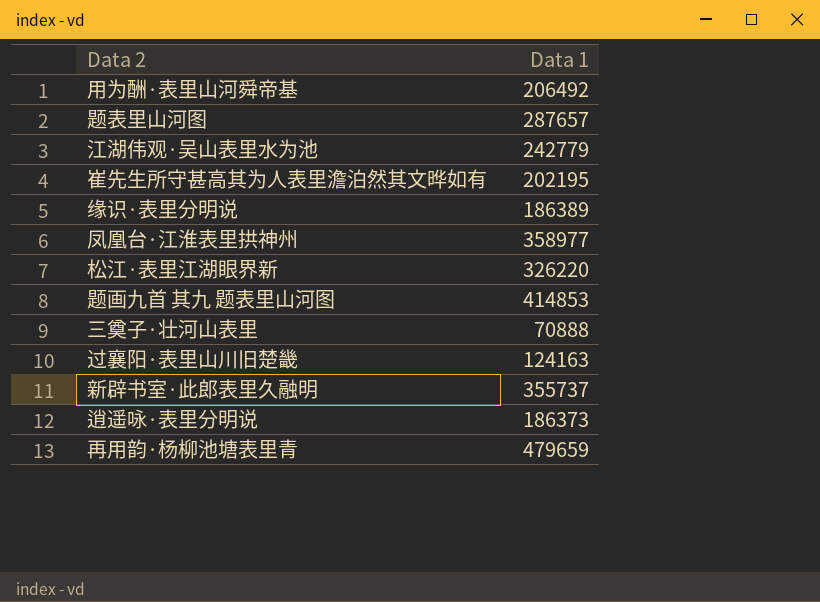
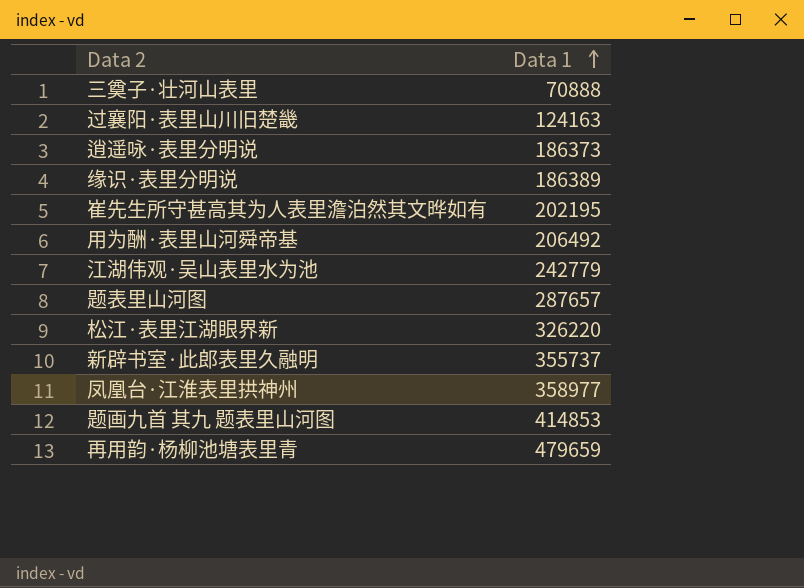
row order: none -> Data 1 ascending

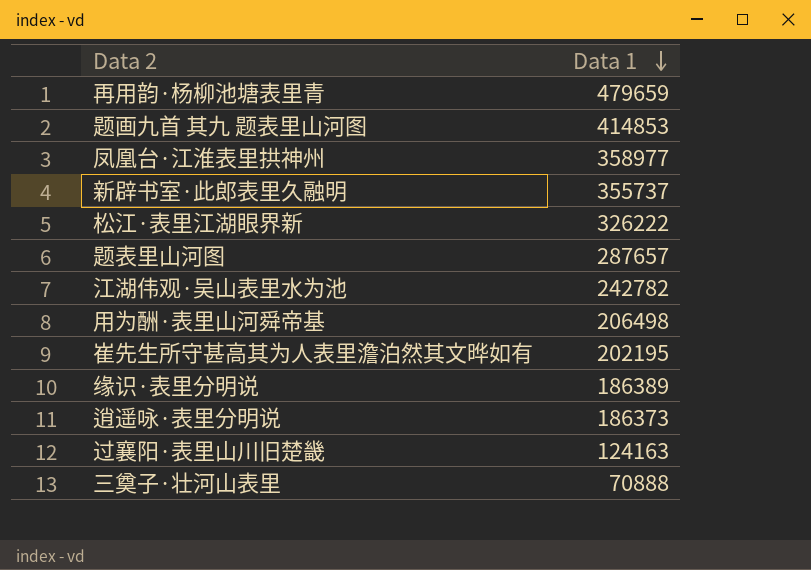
row order: Data 1 ascending -> Data 1 descending
松江·表里江湖眼界新 | Data 1: 326220 -> 326222
江湖伟观·吴山表里水为池 | Data 1: 242779 -> 242782
用为酬·表里山河舜帝基 | Data 1: 206492 -> 206498

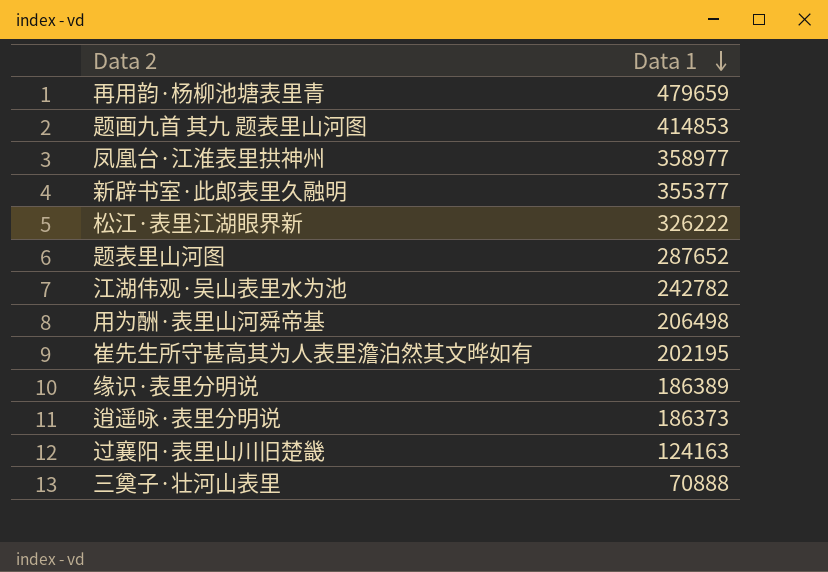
新辟书室·此郎表里久融明 | Data 1: 355737 -> 355377
题表里山河图 | Data 1: 287657 -> 287652

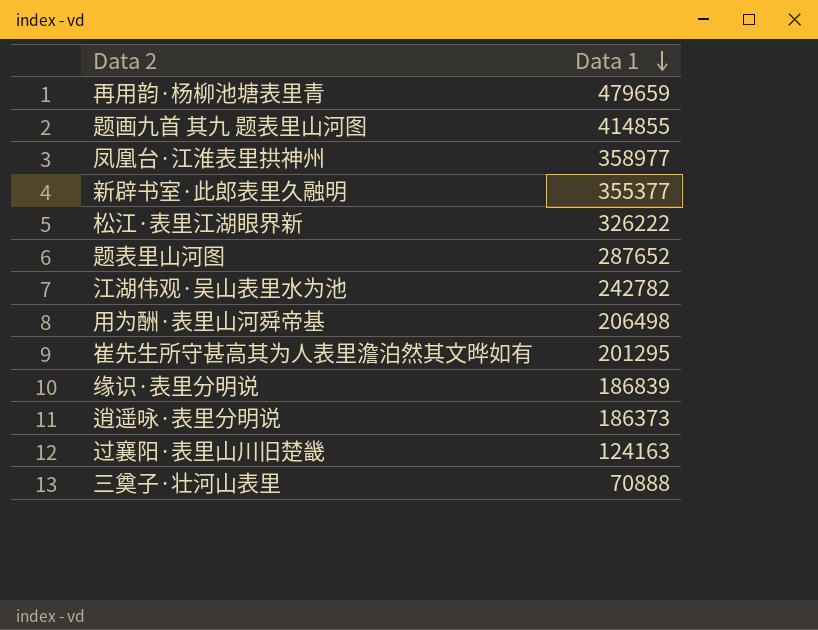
题画九首 其九 题表里山河图 | Data 1: 414853 -> 414855
崔先生所守甚高其为人表里澹泊然其文晔如有 | Data 1: 202195 -> 201295
缘识·表里分明说 | Data 1: 186389 -> 186839

